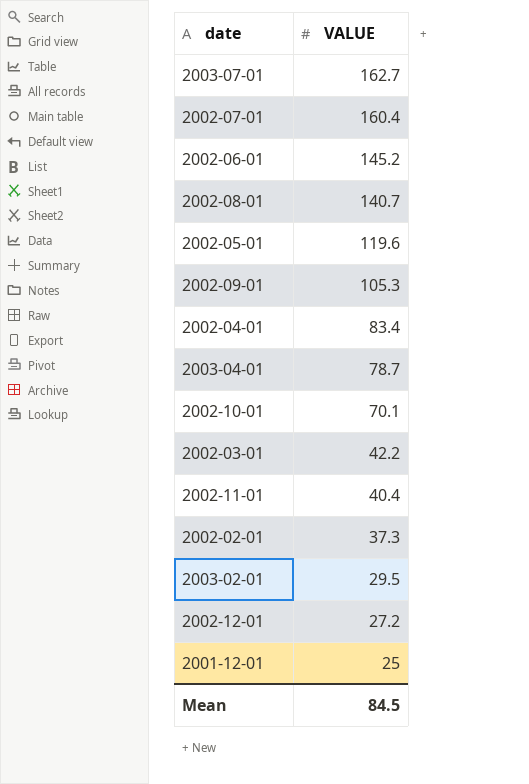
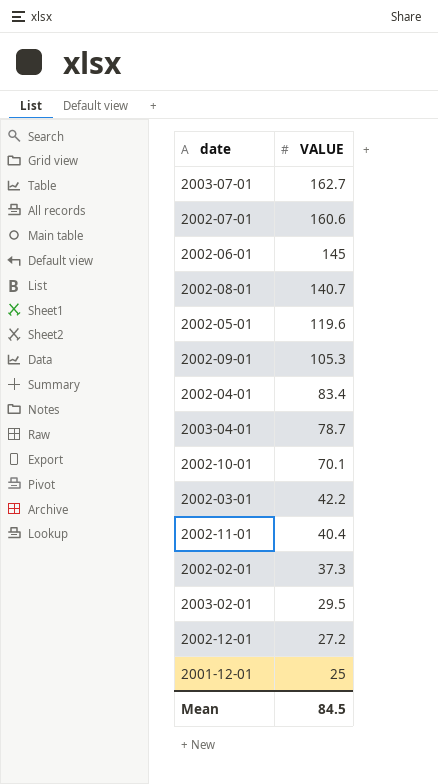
2002-07-01 | VALUE: 160.4 -> 160.6
2002-06-01 | VALUE: 145.2 -> 145

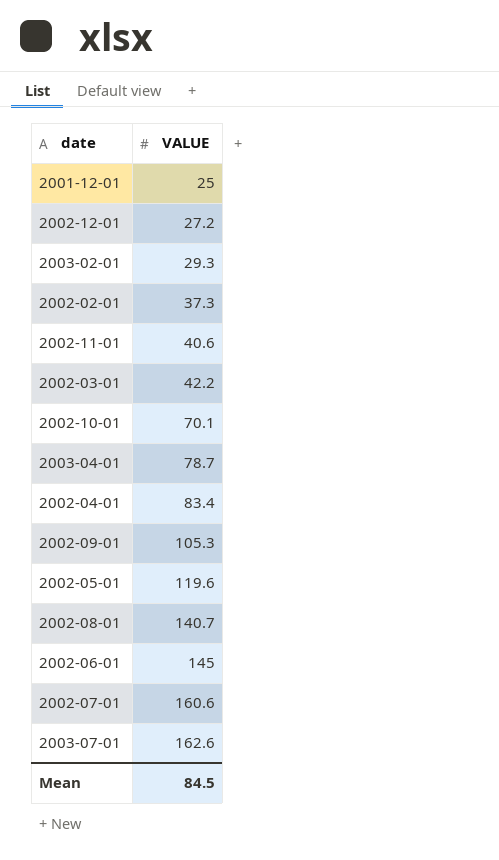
row order: VALUE descending -> VALUE ascending
2003-02-01 | VALUE: 29.5 -> 29.3
2002-11-01 | VALUE: 40.4 -> 40.6
2003-07-01 | VALUE: 162.7 -> 162.6

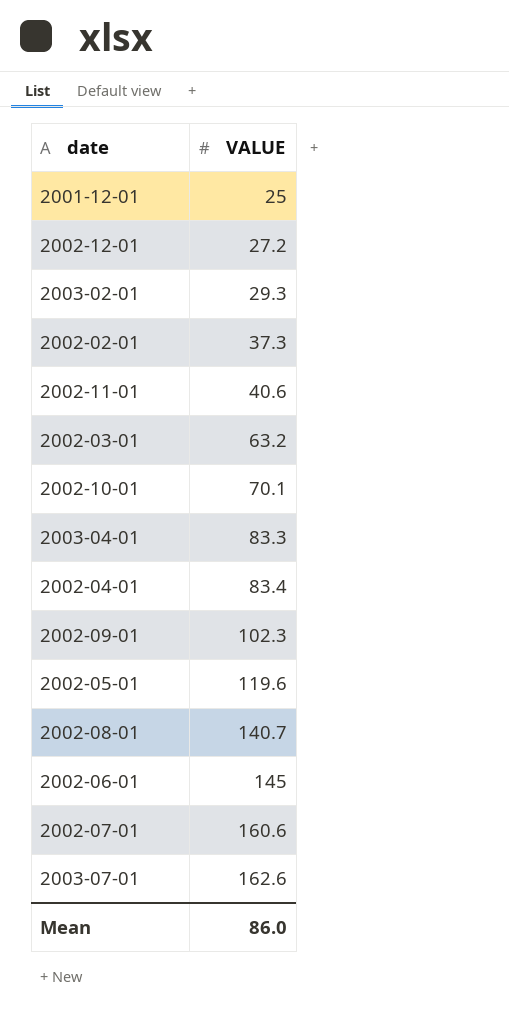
2002-03-01 | VALUE: 42.2 -> 63.2
2003-04-01 | VALUE: 78.7 -> 83.3
2002-09-01 | VALUE: 105.3 -> 102.3
Mean | VALUE: 84.5 -> 86.0

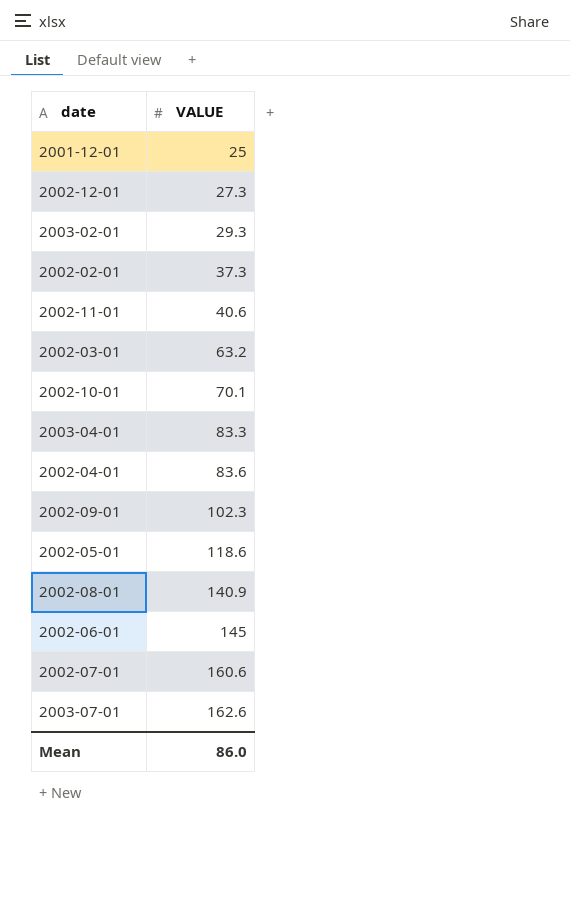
2002-12-01 | VALUE: 27.2 -> 27.3
2002-04-01 | VALUE: 83.4 -> 83.6
2002-05-01 | VALUE: 119.6 -> 118.6
2002-08-01 | VALUE: 140.7 -> 140.9

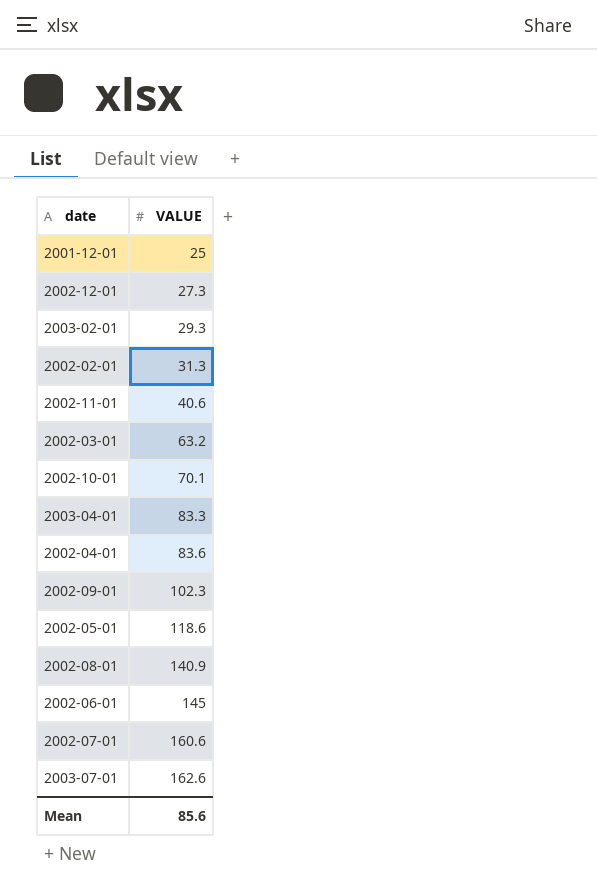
2002-02-01 | VALUE: 37.3 -> 31.3
Mean | VALUE: 86.0 -> 85.6

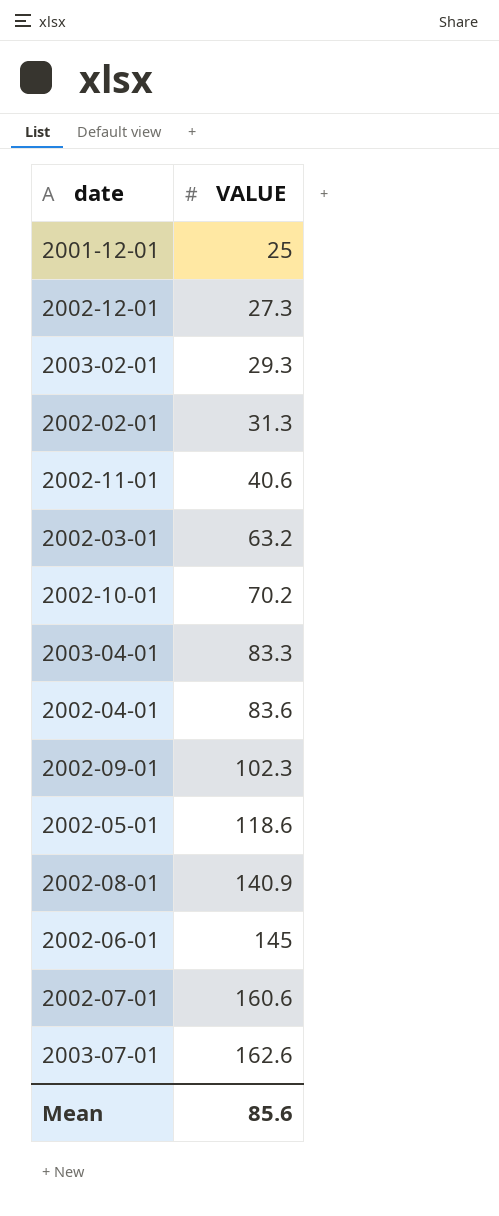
2002-10-01 | VALUE: 70.1 -> 70.2

